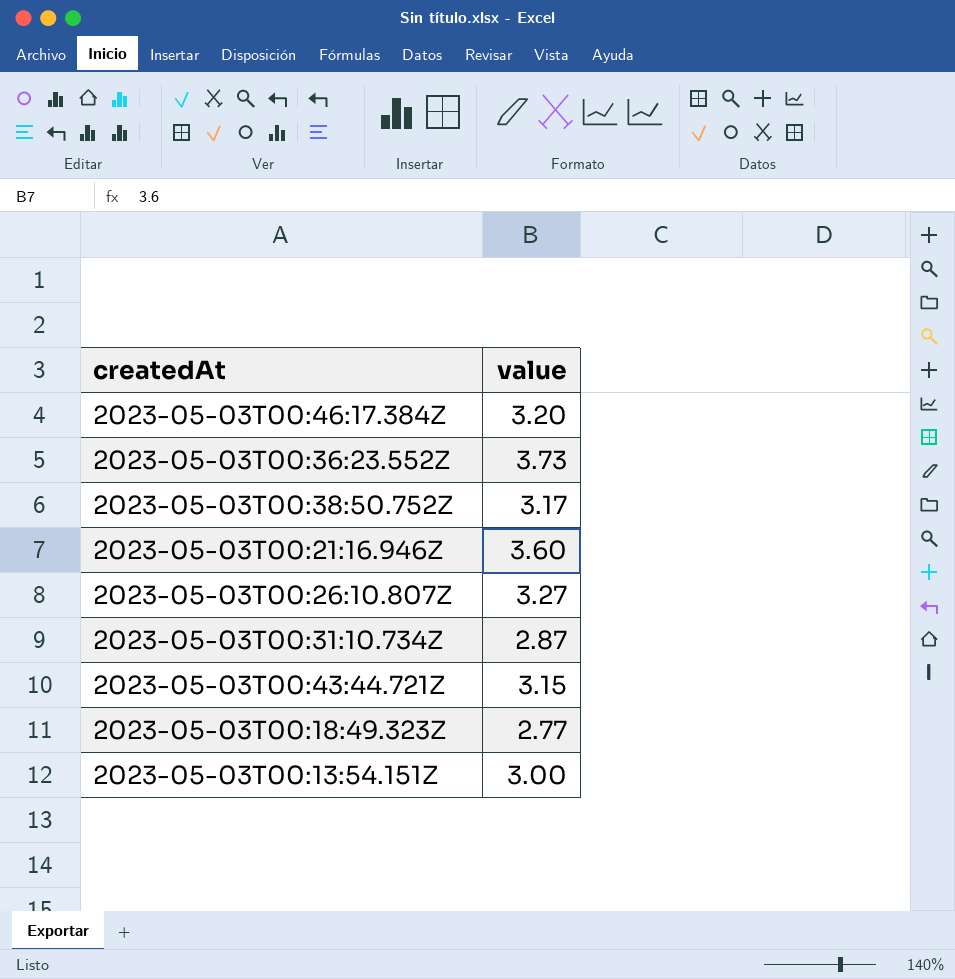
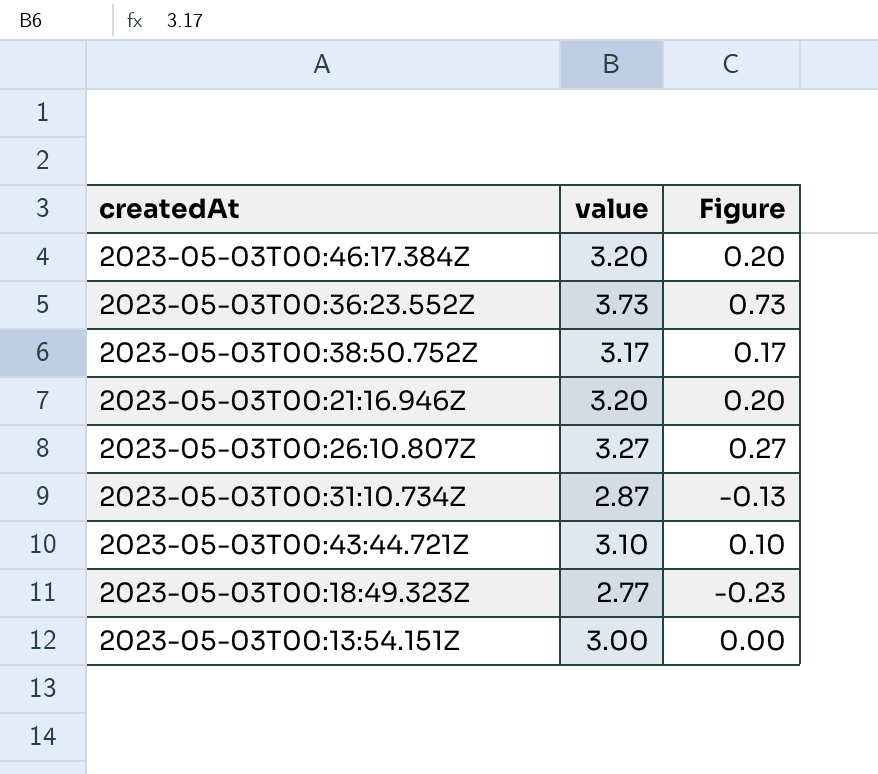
column Figure | formula: none -> [value] - 3
2023-05-03T00:21:16.946Z | value: 3.60 -> 3.20
2023-05-03T00:43:44.721Z | value: 3.15 -> 3.10

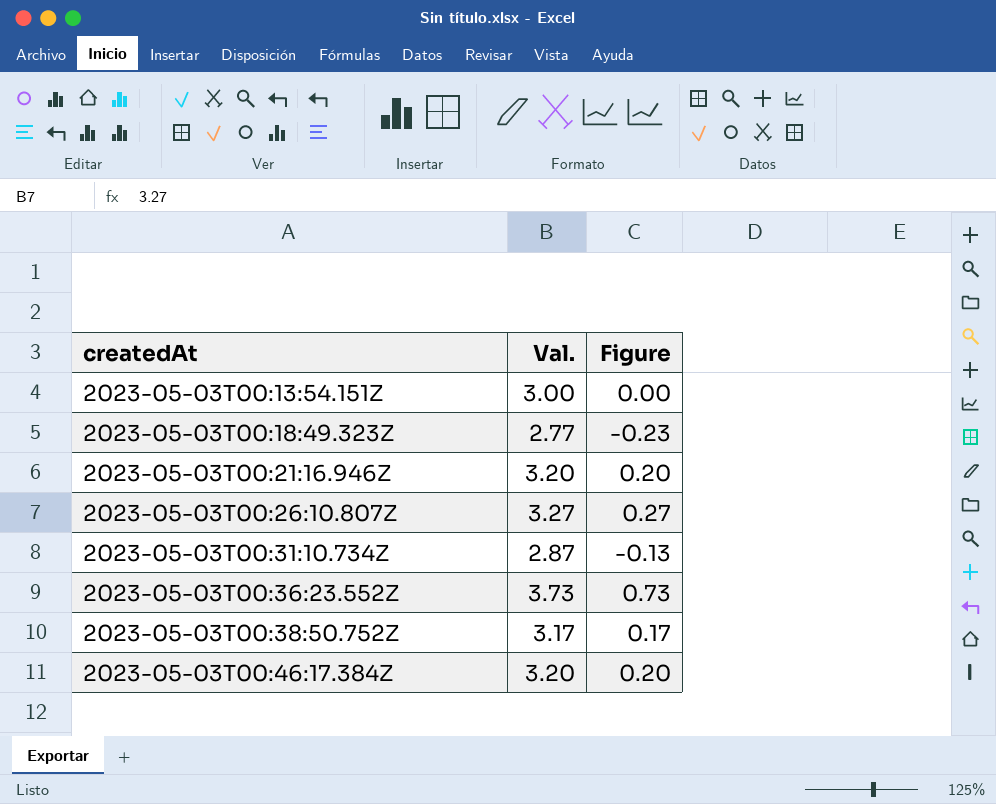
row order: none -> createdAt ascending
column name: value -> Val.
row 2023-05-03T00:43:44.721Z: 3.10 | 0.10 -> none

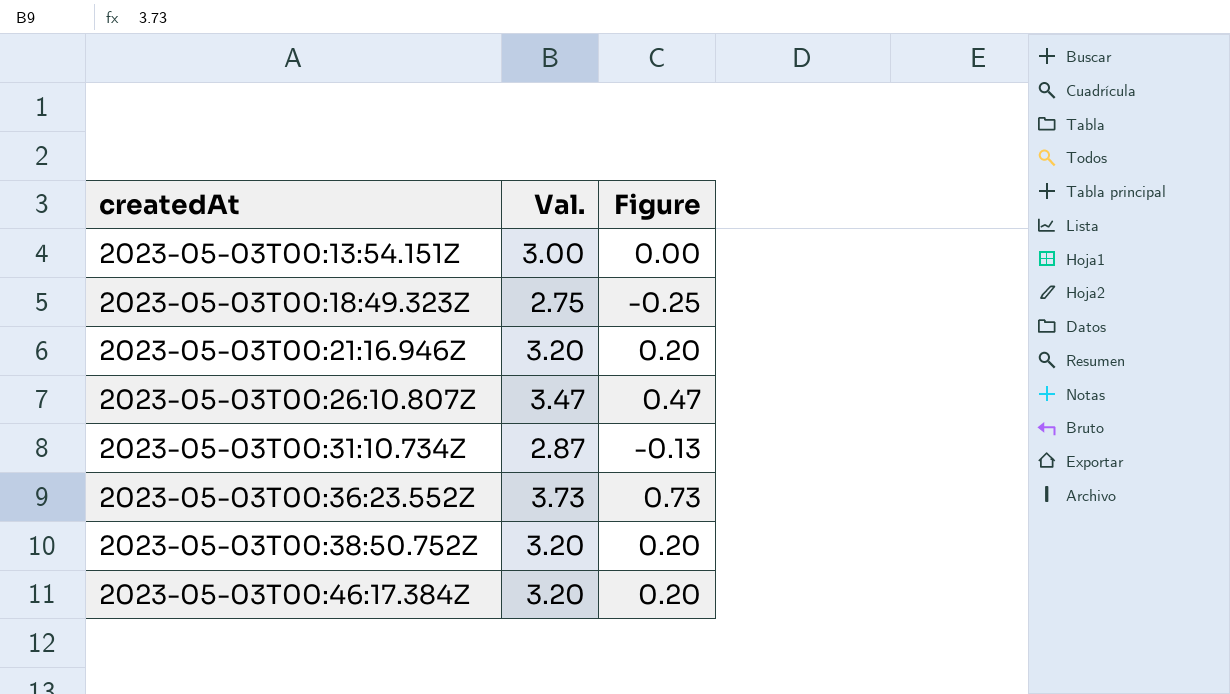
2023-05-03T00:18:49.323Z | Val.: 2.77 -> 2.75
2023-05-03T00:18:49.323Z | Figure: -0.23 -> -0.25
2023-05-03T00:26:10.807Z | Val.: 3.27 -> 3.47
2023-05-03T00:26:10.807Z | Figure: 0.27 -> 0.47
2023-05-03T00:38:50.752Z | Val.: 3.17 -> 3.20
2023-05-03T00:38:50.752Z | Figure: 0.17 -> 0.20

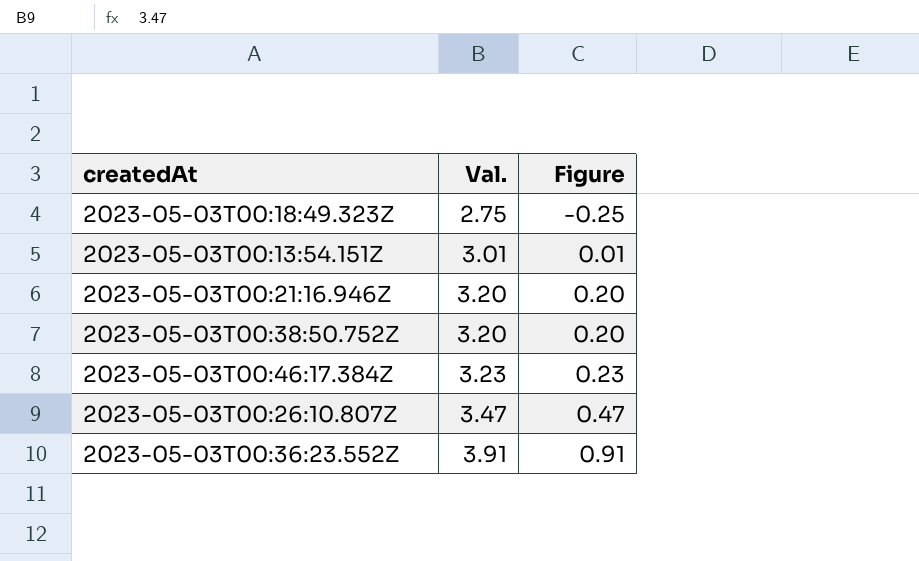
row order: createdAt ascending -> Val. ascending
row 2023-05-03T00:31:10.734Z: 2.87 | -0.13 -> none
2023-05-03T00:13:54.151Z | Val.: 3.00 -> 3.01
2023-05-03T00:13:54.151Z | Figure: 0.00 -> 0.01
2023-05-03T00:46:17.384Z | Val.: 3.20 -> 3.23
2023-05-03T00:46:17.384Z | Figure: 0.20 -> 0.23
2023-05-03T00:36:23.552Z | Val.: 3.73 -> 3.91
2023-05-03T00:36:23.552Z | Figure: 0.73 -> 0.91

